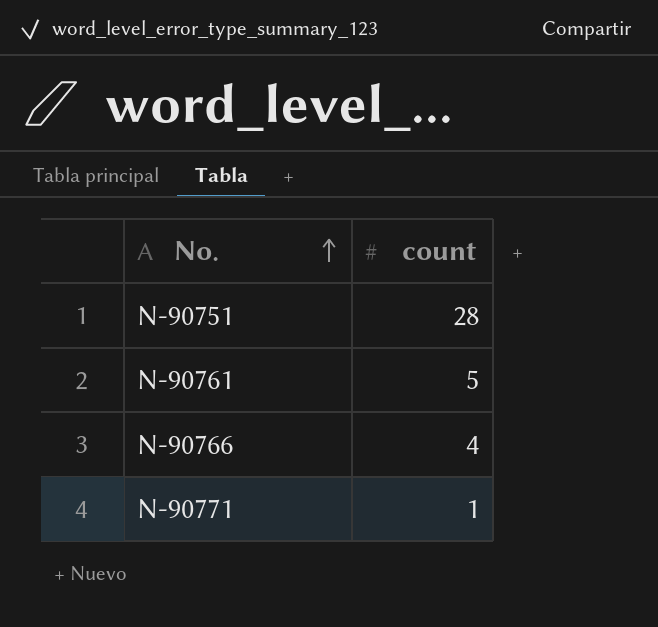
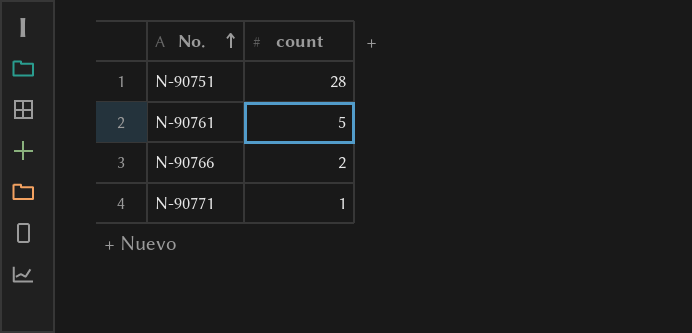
N-90766 | count: 4 -> 2

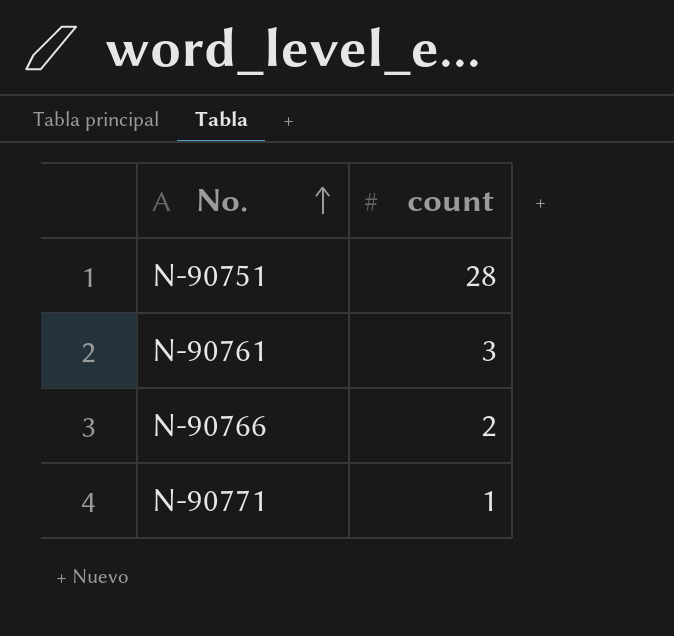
N-90761 | count: 5 -> 3

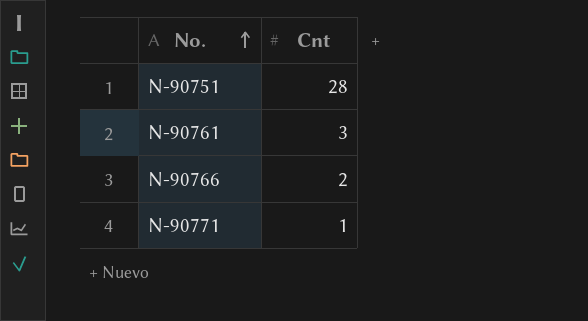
column name: count -> Cnt

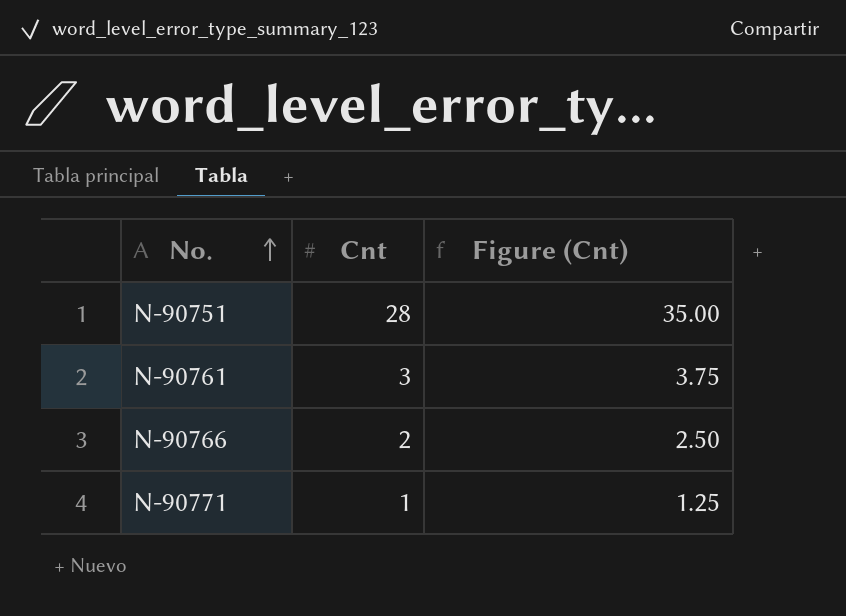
column Figure (Cnt) | formula: none -> [Cnt] * 1.25

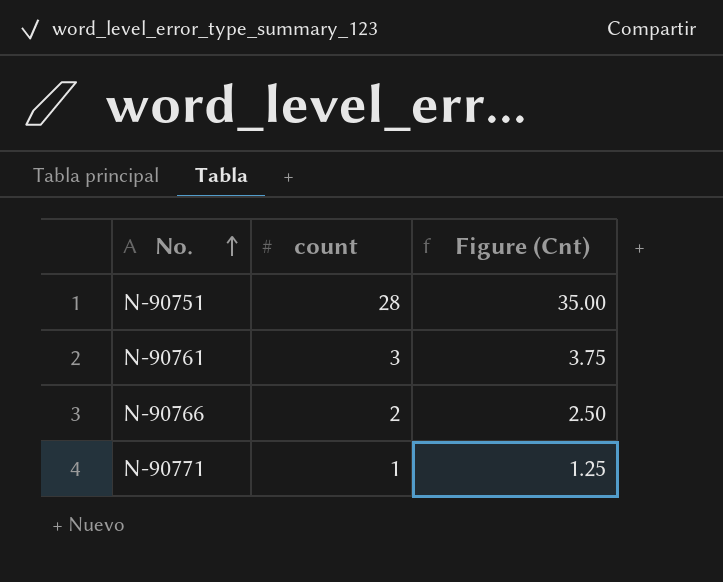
column name: Cnt -> count

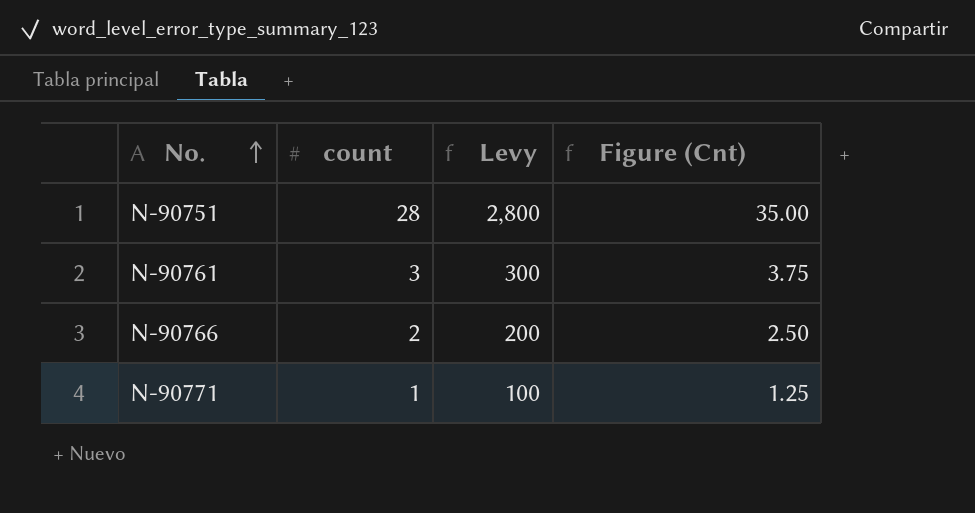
column Levy | formula: none -> [count] * 100

